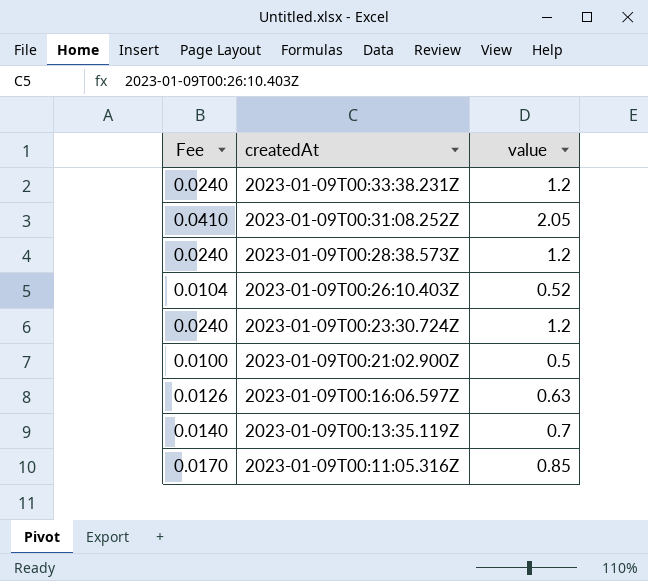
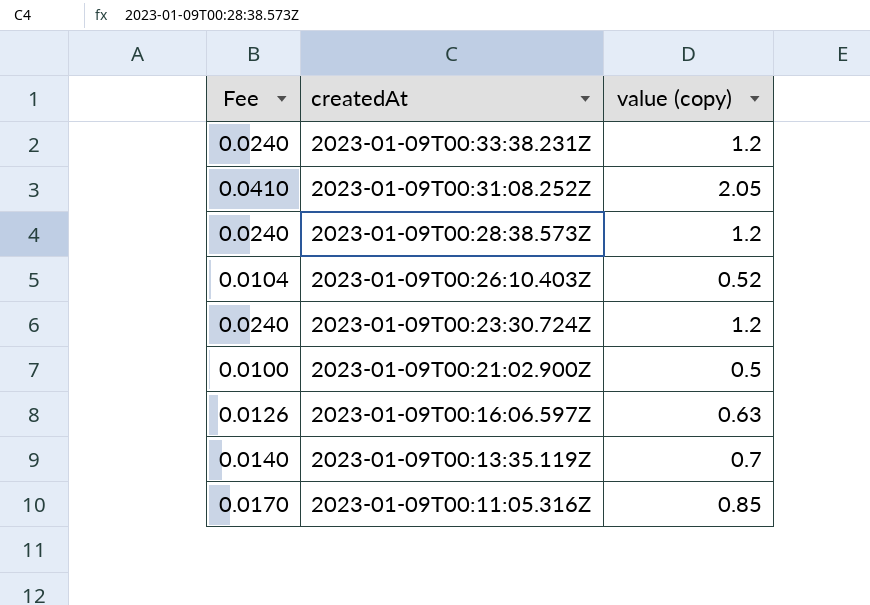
column name: value -> value (copy)

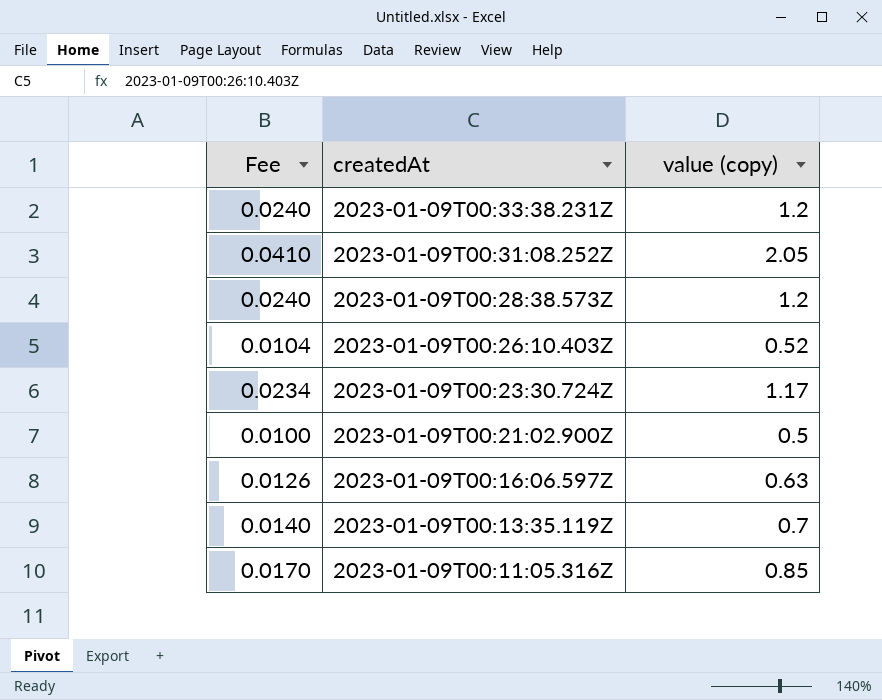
2023-01-09T00:23:30.724Z | Fee: 0.0240 -> 0.0234
2023-01-09T00:23:30.724Z | value (copy): 1.2 -> 1.17

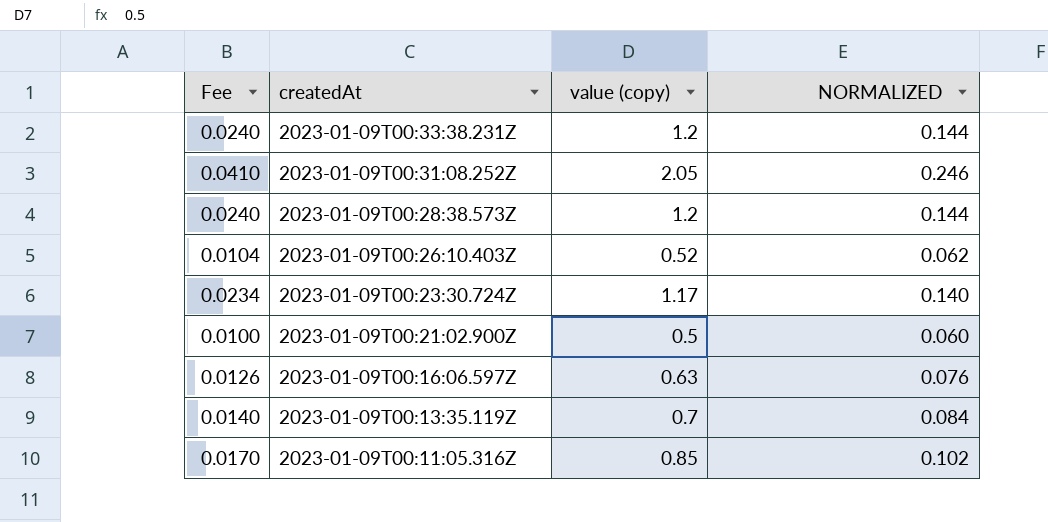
column NORMALIZED | formula: none -> [value (copy)] * 0.12

